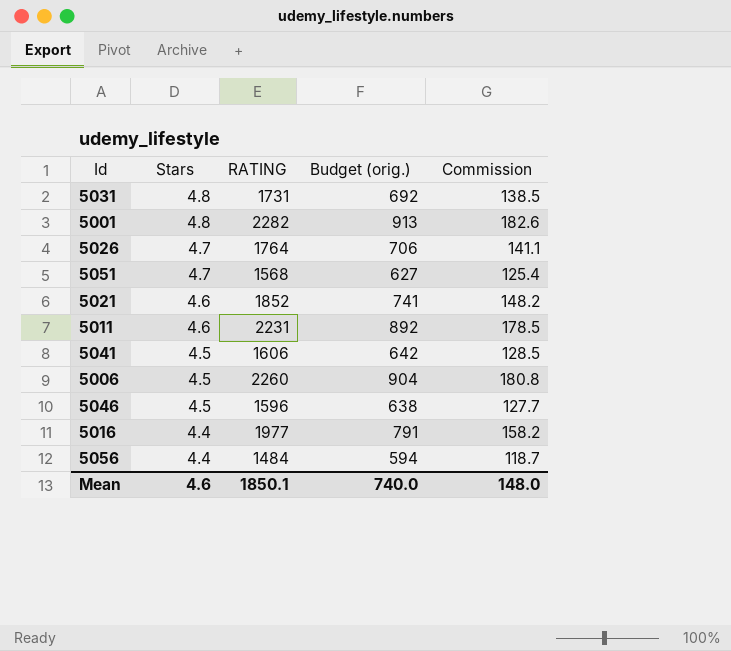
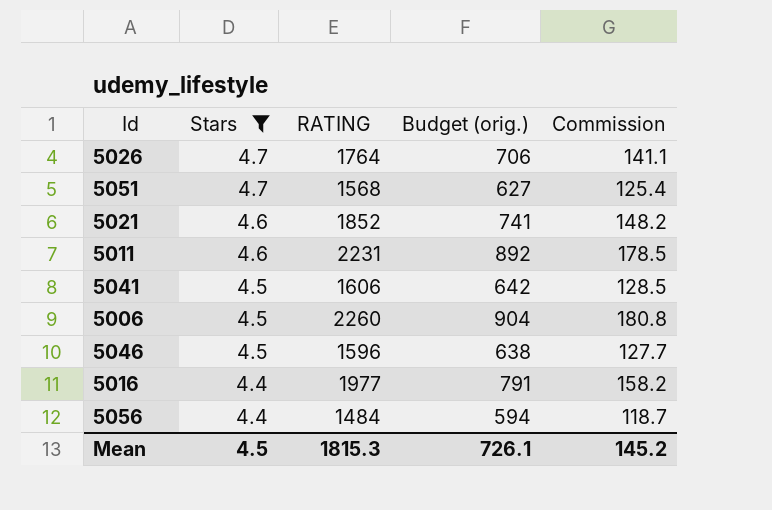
filter: none -> Stars != 4.8
Mean | Stars: 4.6 -> 4.5
Mean | RATING: 1850.1 -> 1815.3
Mean | Budget (orig.): 740.0 -> 726.1
Mean | Commission: 148.0 -> 145.2

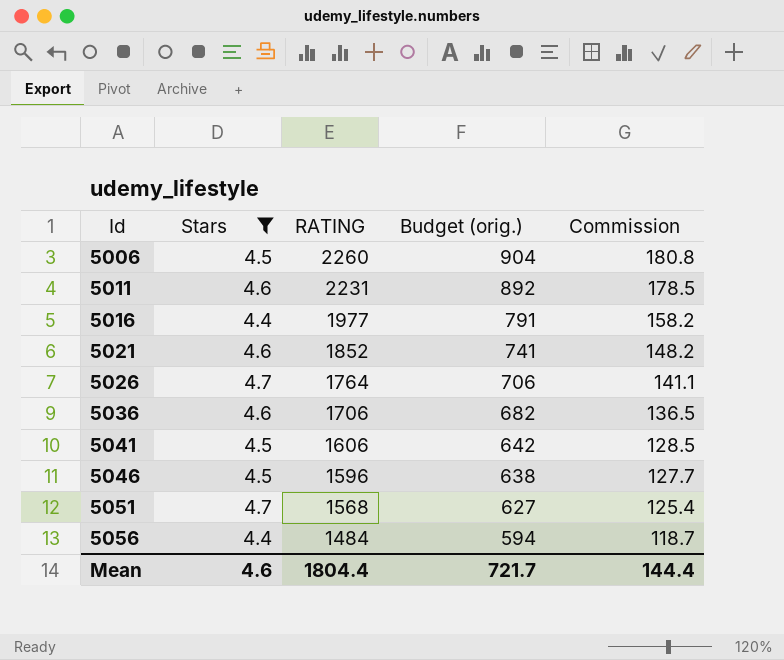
row order: Stars descending -> Id ascending
row 5036: none -> 4.6 | 1706 | 682 | 136.5
Mean | Stars: 4.5 -> 4.6
Mean | RATING: 1815.3 -> 1804.4
Mean | Budget (orig.): 726.1 -> 721.7
Mean | Commission: 145.2 -> 144.4

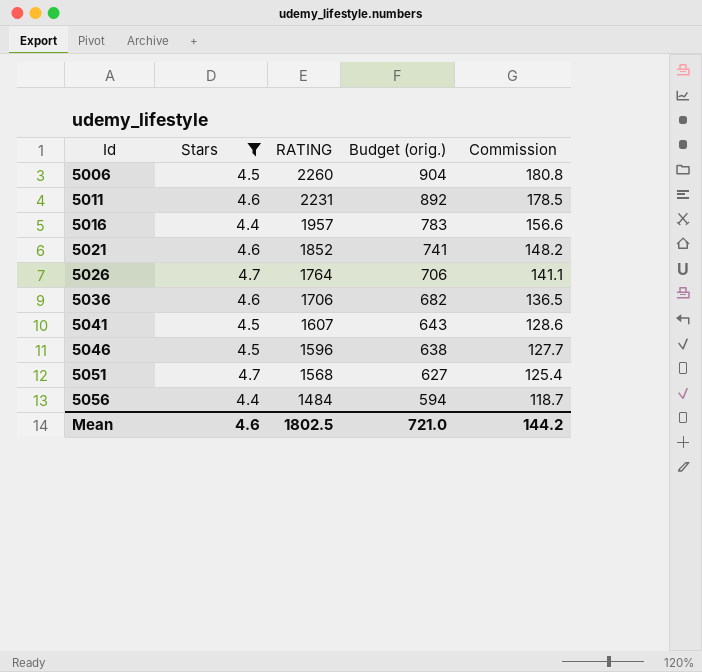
5016 | RATING: 1977 -> 1957
5016 | Budget (orig.): 791 -> 783
5016 | Commission: 158.2 -> 156.6
5041 | RATING: 1606 -> 1607
5041 | Budget (orig.): 642 -> 643
5041 | Commission: 128.5 -> 128.6
Mean | RATING: 1804.4 -> 1802.5
Mean | Budget (orig.): 721.7 -> 721.0
Mean | Commission: 144.4 -> 144.2

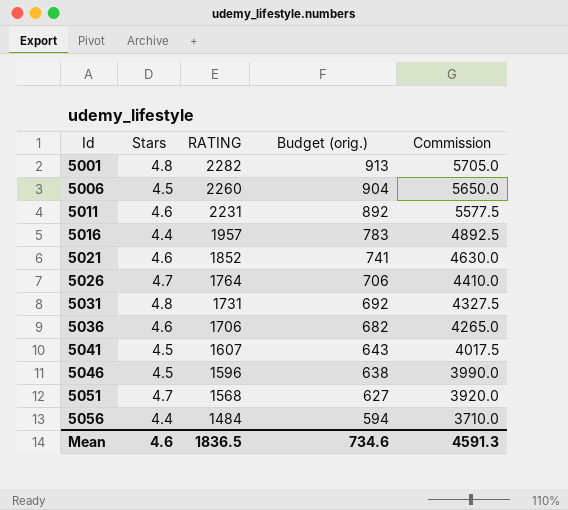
filter: Stars != 4.8 -> none
column Commission | formula: [RATING] * 0.08 -> [RATING] * 2.5
Mean | RATING: 1802.5 -> 1836.5
Mean | Budget (orig.): 721.0 -> 734.6
Mean | Commission: 144.2 -> 4591.3

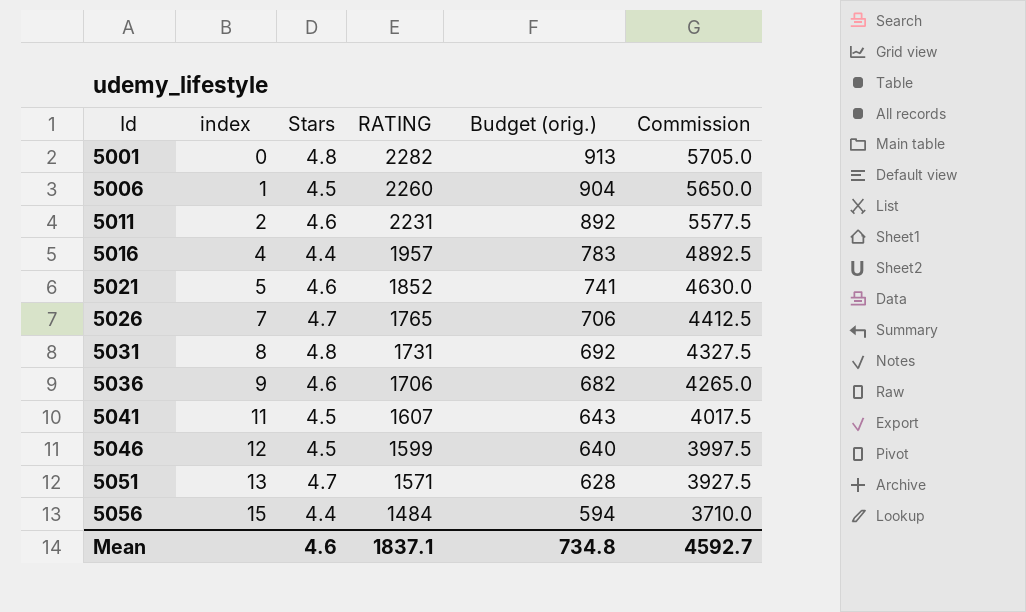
column index | position: none -> 2
5026 | RATING: 1764 -> 1765
5026 | Commission: 4410.0 -> 4412.5
5046 | RATING: 1596 -> 1599
5046 | Budget (orig.): 638 -> 640
5046 | Commission: 3990.0 -> 3997.5
5051 | RATING: 1568 -> 1571
5051 | Budget (orig.): 627 -> 628
5051 | Commission: 3920.0 -> 3927.5
Mean | RATING: 1836.5 -> 1837.1
Mean | Budget (orig.): 734.6 -> 734.8
Mean | Commission: 4591.3 -> 4592.7

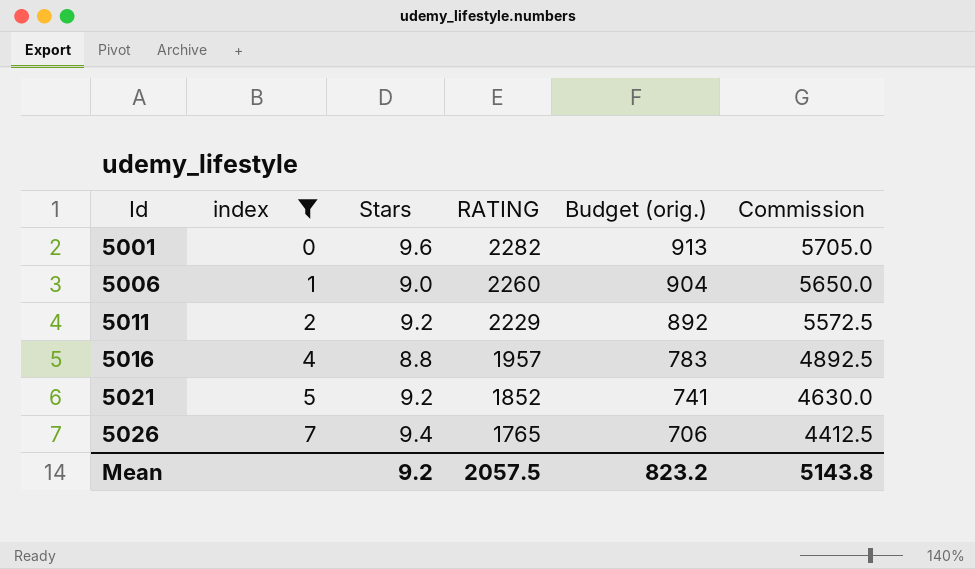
filter: none -> index <= 7
5001 | Stars: 4.8 -> 9.6
5006 | Stars: 4.5 -> 9.0
5011 | Stars: 4.6 -> 9.2
5011 | RATING: 2231 -> 2229
5011 | Commission: 5577.5 -> 5572.5
5016 | Stars: 4.4 -> 8.8
5021 | Stars: 4.6 -> 9.2
5026 | Stars: 4.7 -> 9.4
Mean | Stars: 4.6 -> 9.2
Mean | RATING: 1837.1 -> 2057.5
Mean | Budget (orig.): 734.8 -> 823.2
Mean | Commission: 4592.7 -> 5143.8

